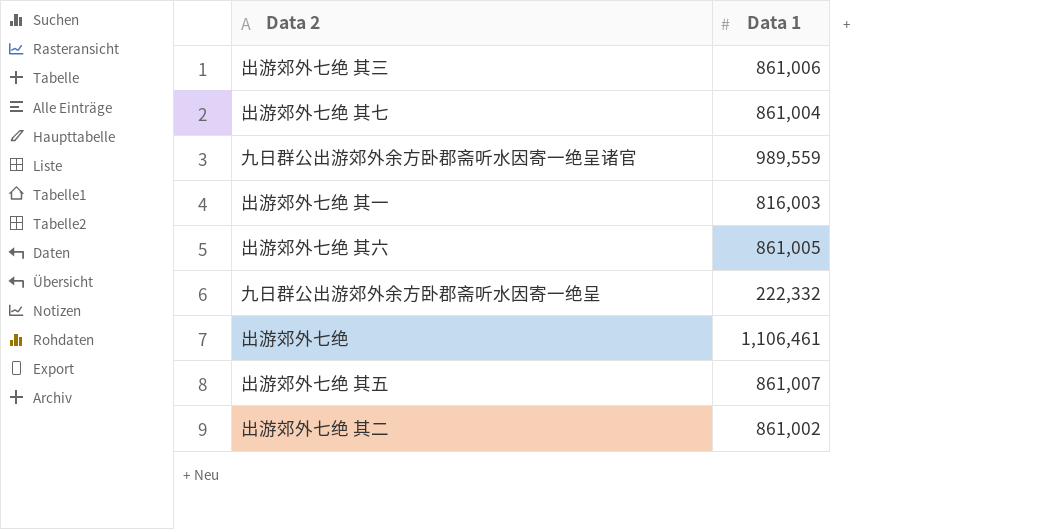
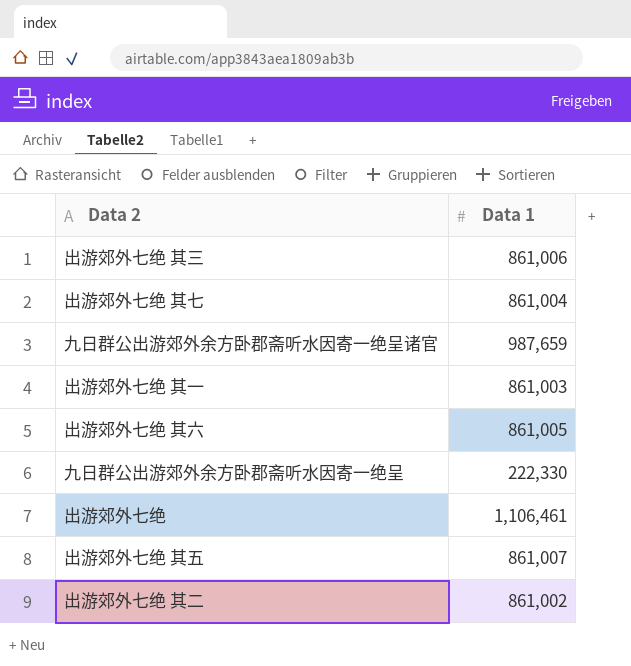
九日群公出游郊外余方卧郡斋听水因寄一绝呈诸官 | Data 1: 989,559 -> 987,659
出游郊外七绝 其一 | Data 1: 816,003 -> 861,003
九日群公出游郊外余方卧郡斋听水因寄一绝呈 | Data 1: 222,332 -> 222,330

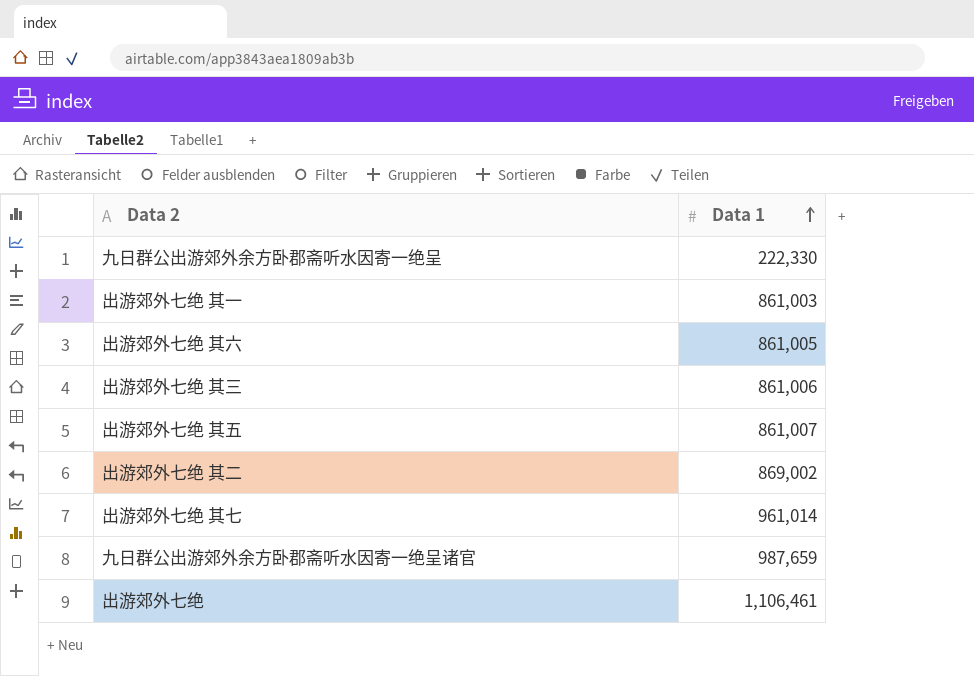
row order: none -> Data 1 ascending
出游郊外七绝 其二 | Data 1: 861,002 -> 869,002
出游郊外七绝 其七 | Data 1: 861,004 -> 961,014

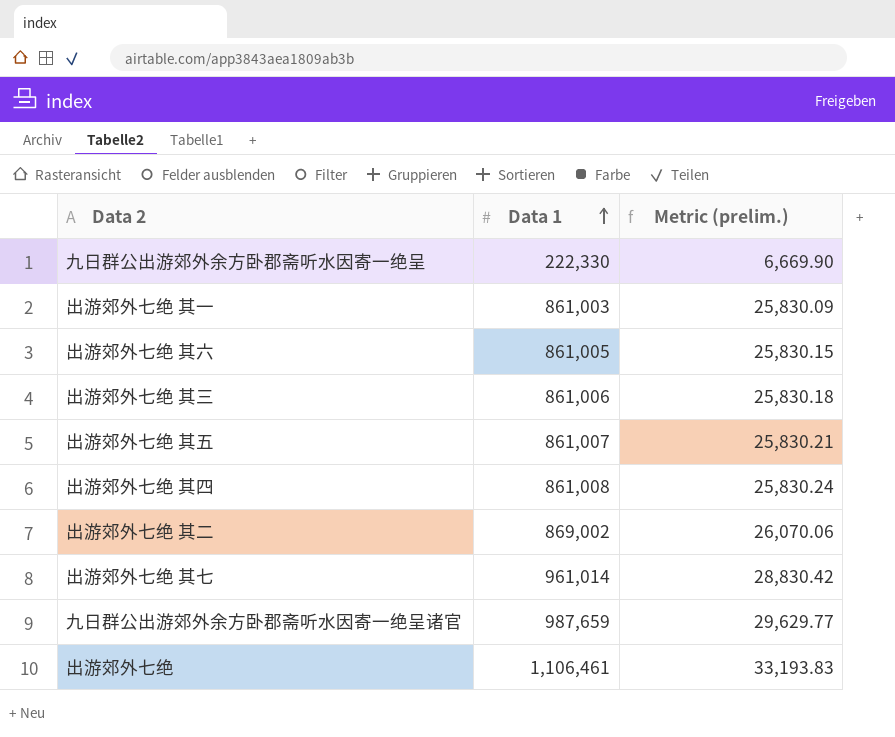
column Metric (prelim.) | formula: none -> [Data 1] * 0.03
row 出游郊外七绝 其四: none -> 861,008 | 25,830.24

